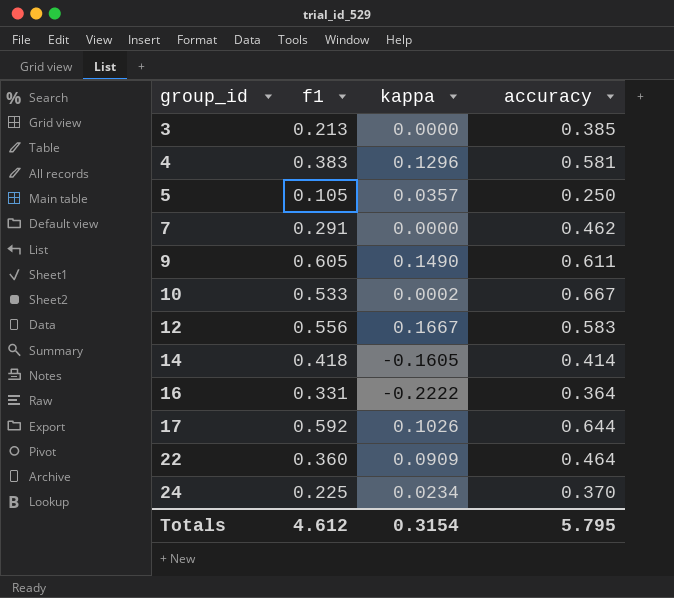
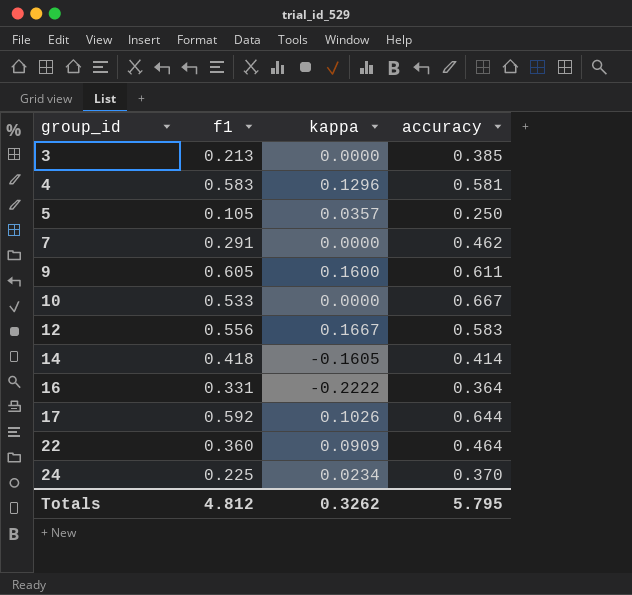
4 | f1: 0.383 -> 0.583
9 | kappa: 0.1490 -> 0.1600
10 | kappa: 0.0002 -> 0.0000
Totals | f1: 4.612 -> 4.812
Totals | kappa: 0.3154 -> 0.3262

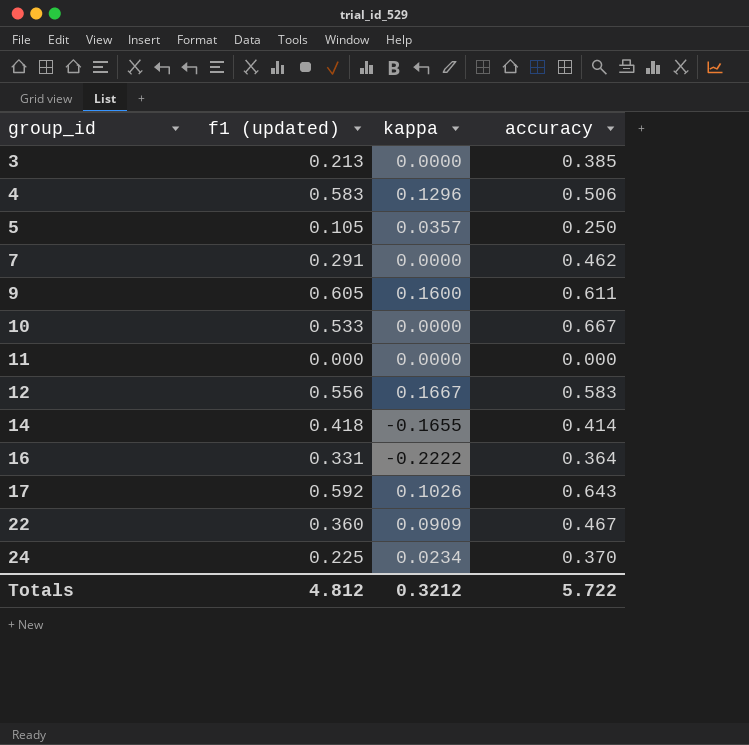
column name: f1 -> f1 (updated)
4 | accuracy: 0.581 -> 0.506
row 11: none -> 0.000 | 0.0000 | 0.000
14 | kappa: -0.1605 -> -0.1655
17 | accuracy: 0.644 -> 0.643
22 | accuracy: 0.464 -> 0.467
Totals | kappa: 0.3262 -> 0.3212
Totals | accuracy: 5.795 -> 5.722

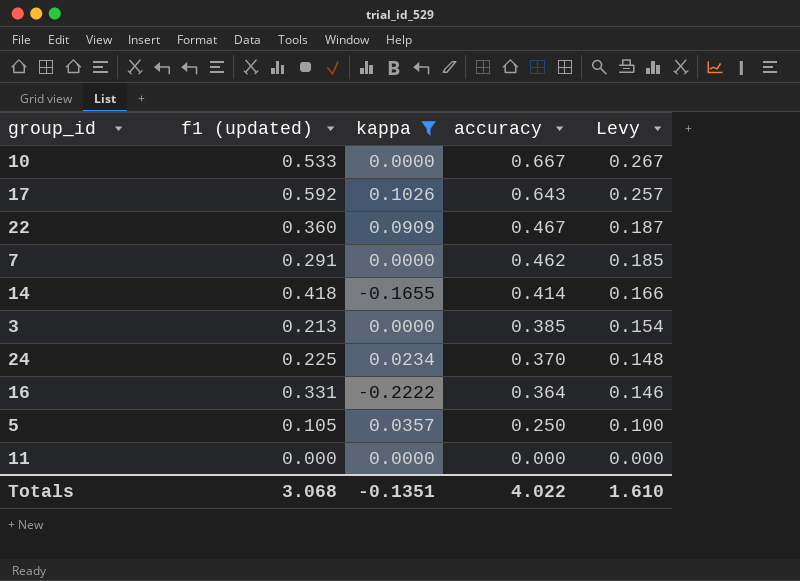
filter: none -> kappa <= 0.1026
row order: group_id ascending -> accuracy descending
column Levy | formula: none -> [accuracy] * 0.4
Totals | f1 (updated): 4.812 -> 3.068
Totals | kappa: 0.3212 -> -0.1351
Totals | accuracy: 5.722 -> 4.022

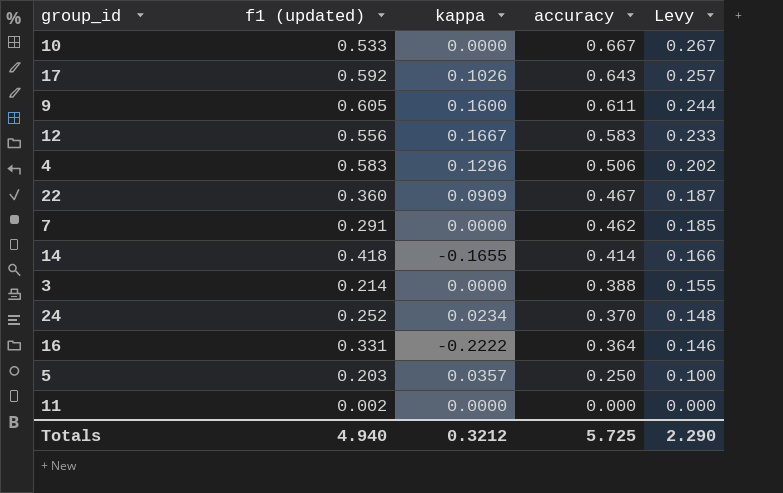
filter: kappa <= 0.1026 -> none
3 | f1 (updated): 0.213 -> 0.214
3 | accuracy: 0.385 -> 0.388
3 | Levy: 0.154 -> 0.155
24 | f1 (updated): 0.225 -> 0.252
5 | f1 (updated): 0.105 -> 0.203
11 | f1 (updated): 0.000 -> 0.002
Totals | f1 (updated): 3.068 -> 4.940
Totals | kappa: -0.1351 -> 0.3212
Totals | accuracy: 4.022 -> 5.725
Totals | Levy: 1.610 -> 2.290

